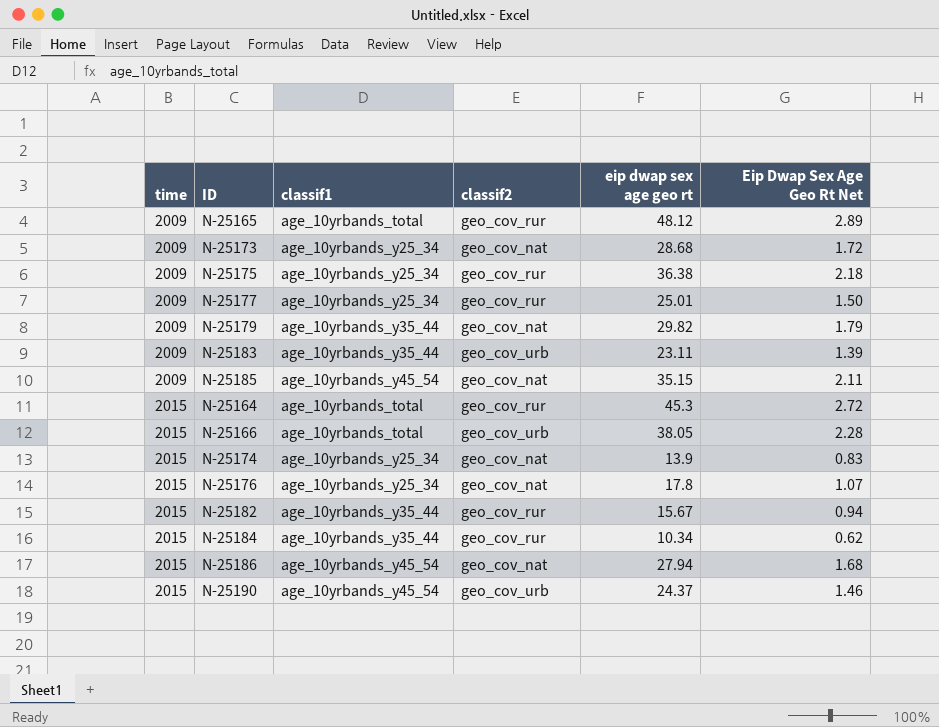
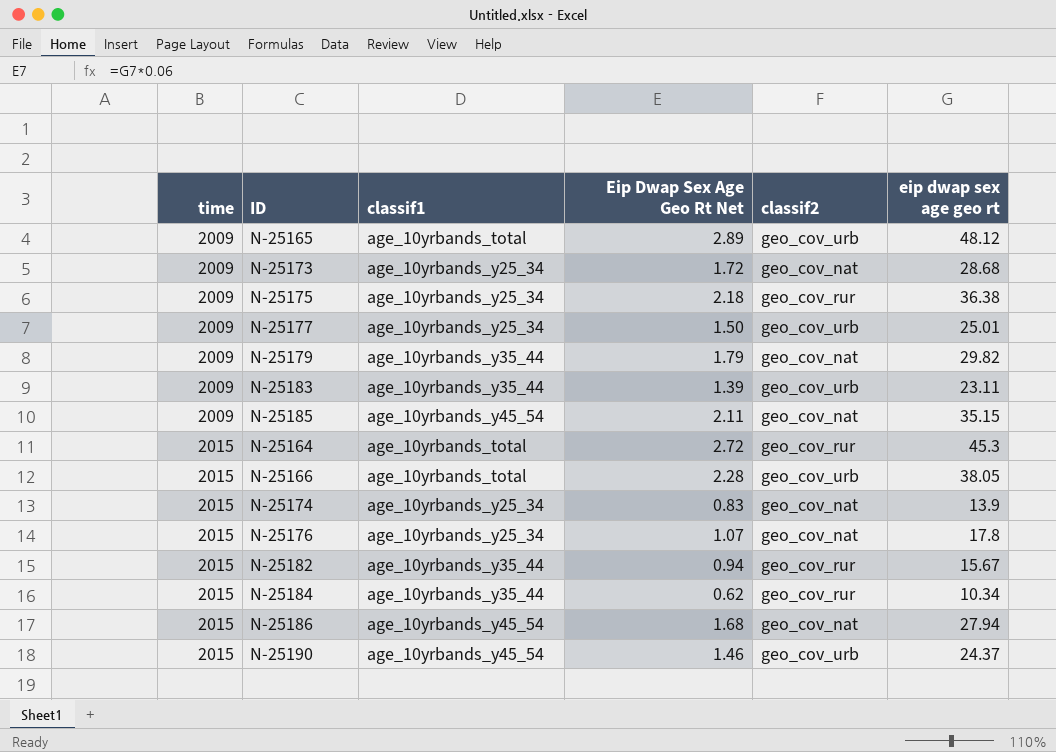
column Eip Dwap Sex Age Geo Rt Net | position: 6 -> 4
N-25165 | classif2: geo_cov_rur -> geo_cov_urb
N-25177 | classif2: geo_cov_rur -> geo_cov_urb

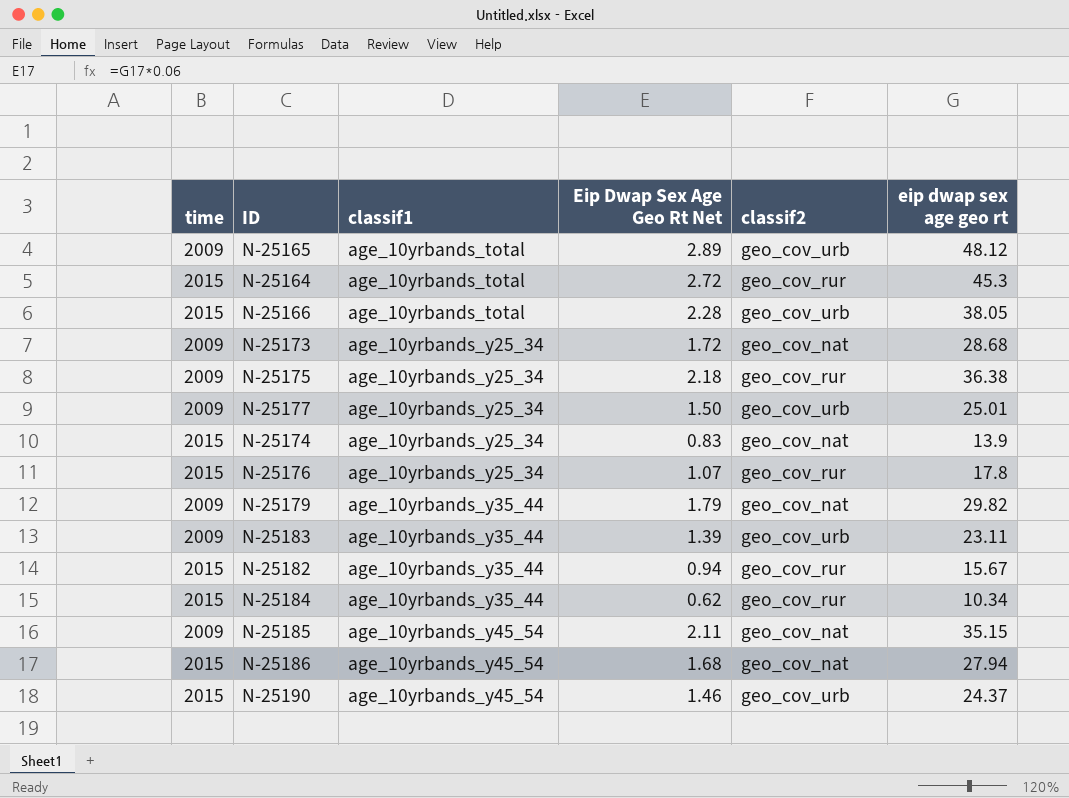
row order: time ascending -> classif1 ascending
N-25176 | classif2: geo_cov_nat -> geo_cov_rur

